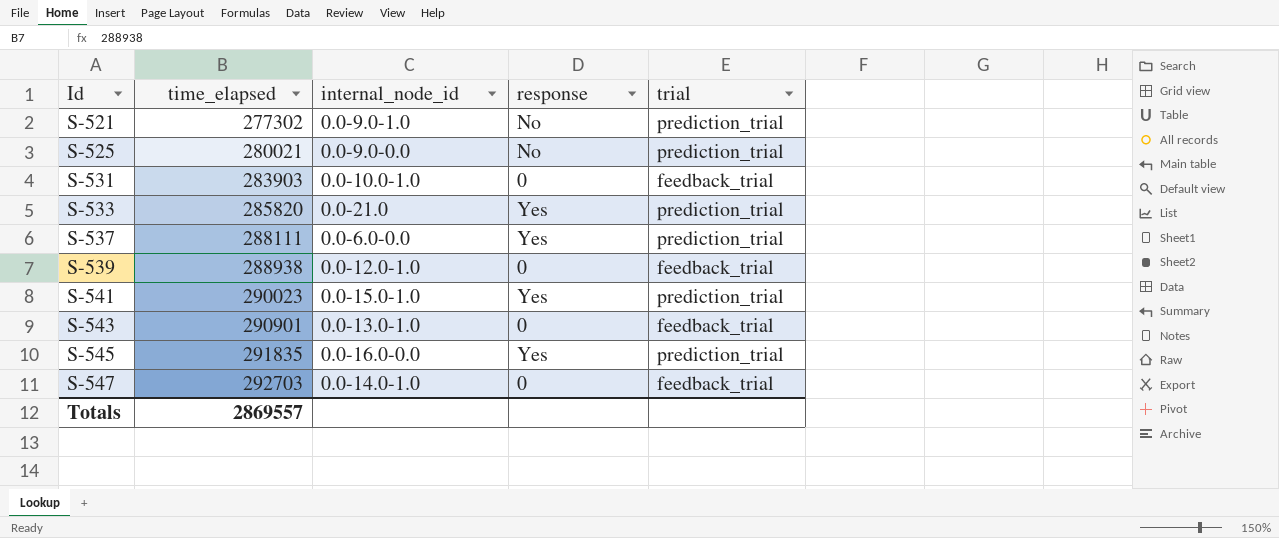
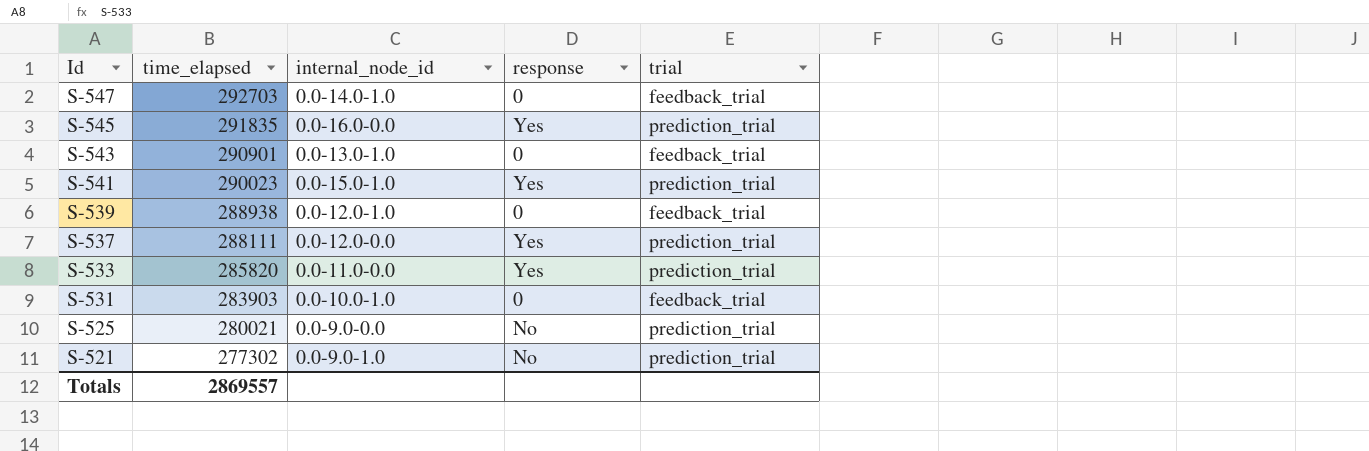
row order: Id ascending -> Id descending
S-537 | internal_node_id: 0.0-6.0-0.0 -> 0.0-12.0-0.0
S-533 | internal_node_id: 0.0-21.0 -> 0.0-11.0-0.0

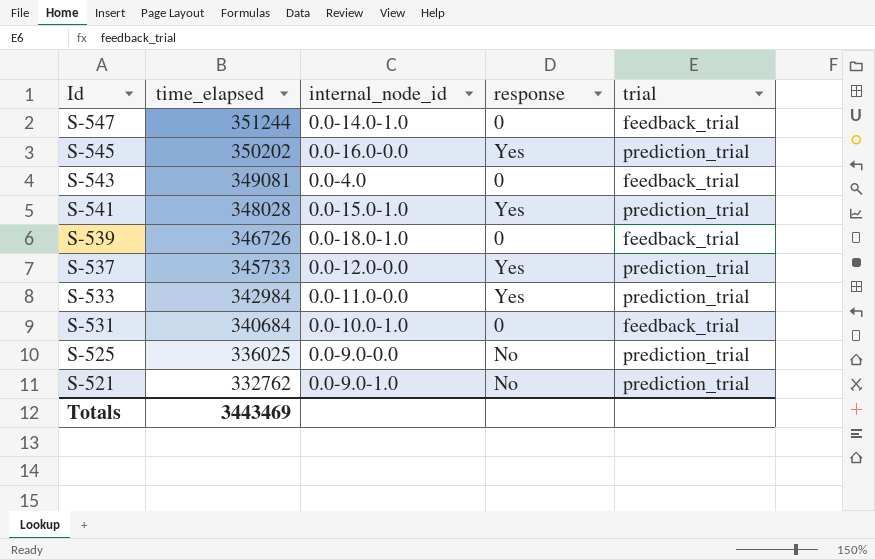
S-547 | time_elapsed: 292703 -> 351244
S-545 | time_elapsed: 291835 -> 350202
S-543 | time_elapsed: 290901 -> 349081
S-543 | internal_node_id: 0.0-13.0-1.0 -> 0.0-4.0
S-541 | time_elapsed: 290023 -> 348028
S-539 | time_elapsed: 288938 -> 346726
S-539 | internal_node_id: 0.0-12.0-1.0 -> 0.0-18.0-1.0
S-537 | time_elapsed: 288111 -> 345733
S-533 | time_elapsed: 285820 -> 342984
S-531 | time_elapsed: 283903 -> 340684
S-525 | time_elapsed: 280021 -> 336025
S-521 | time_elapsed: 277302 -> 332762
Totals | time_elapsed: 2869557 -> 3443469

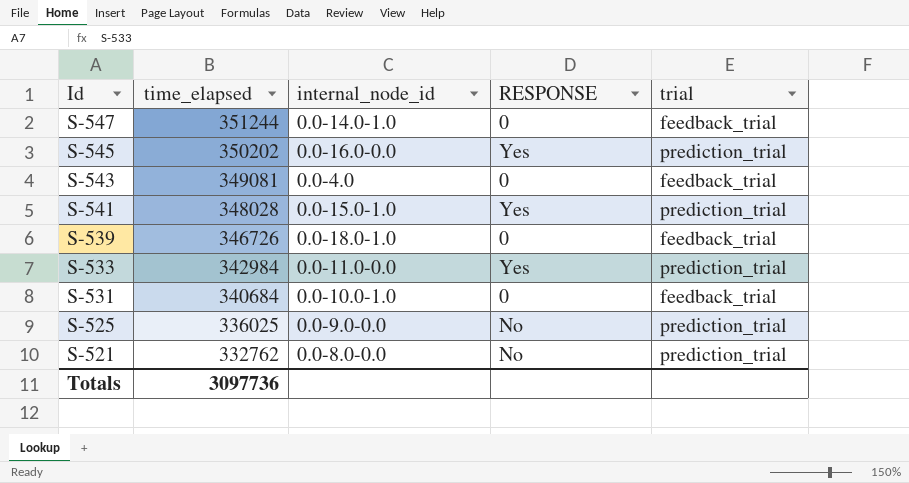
column name: response -> RESPONSE
row S-537: 345733 | 0.0-12.0-0.0 | Yes | prediction_trial -> none
S-521 | internal_node_id: 0.0-9.0-1.0 -> 0.0-8.0-0.0
Totals | time_elapsed: 3443469 -> 3097736

